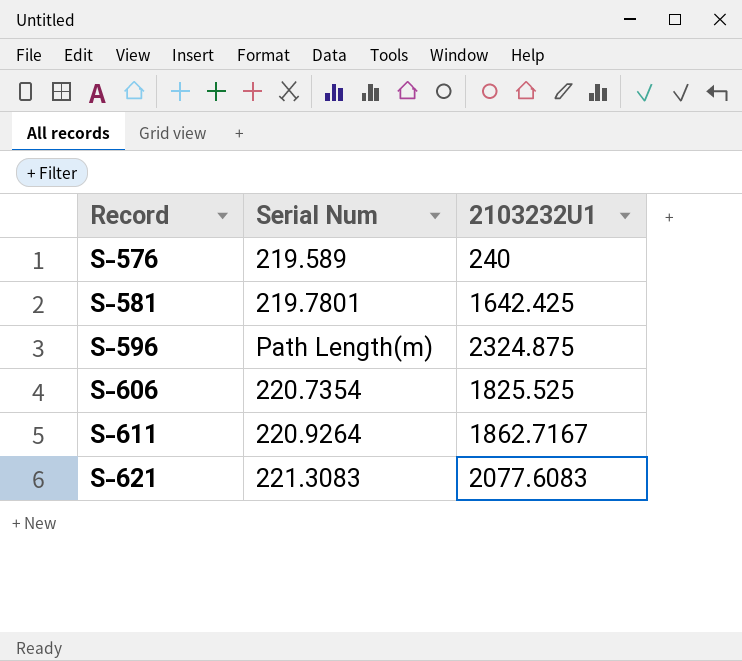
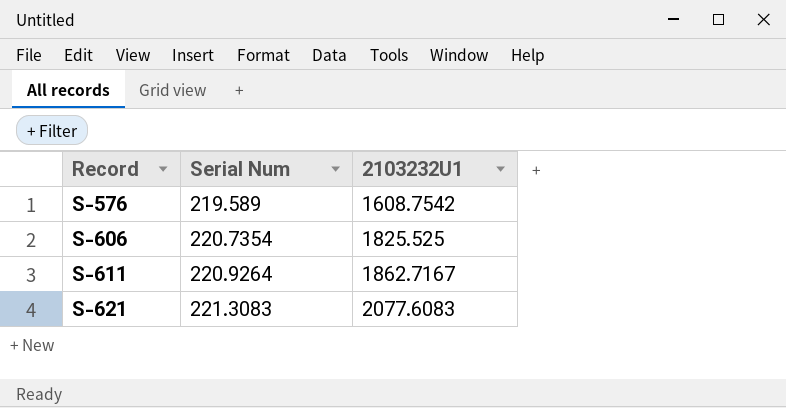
row S-581: 219.7801 | 1642.425 -> none
row S-596: Path Length(m) | 2324.875 -> none
S-576 | 2103232U1: 240 -> 1608.7542

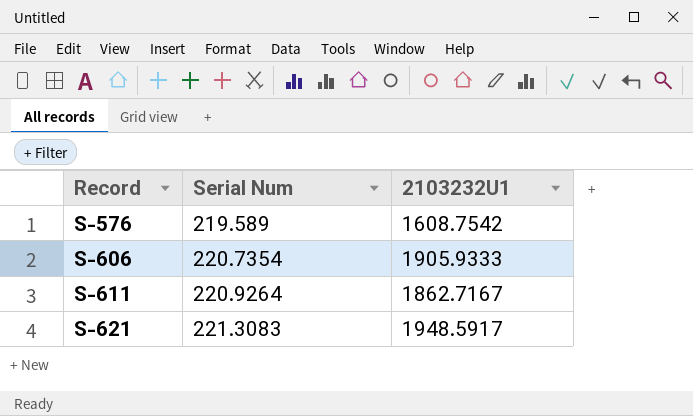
S-606 | 2103232U1: 1825.525 -> 1905.9333
S-621 | 2103232U1: 2077.6083 -> 1948.5917

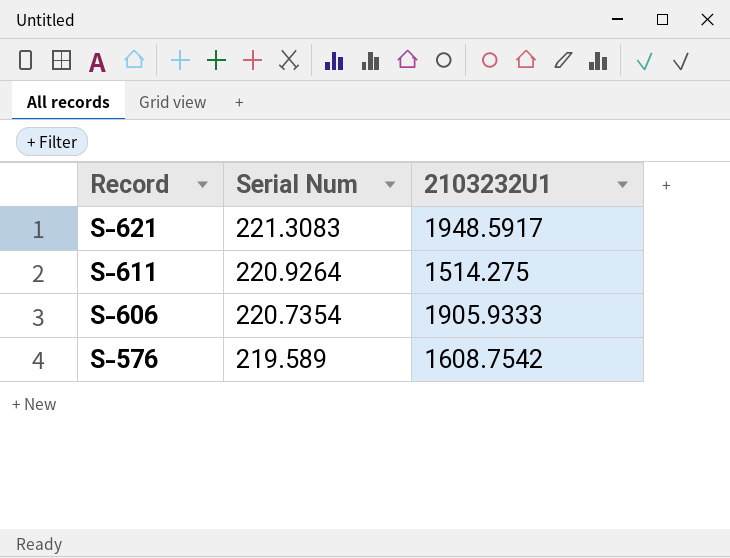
row order: Record ascending -> Record descending
S-611 | 2103232U1: 1862.7167 -> 1514.275

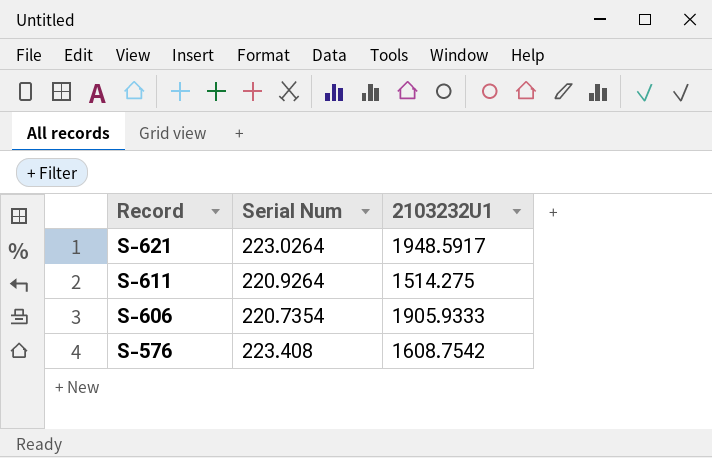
S-621 | Serial Num: 221.3083 -> 223.0264
S-576 | Serial Num: 219.589 -> 223.408

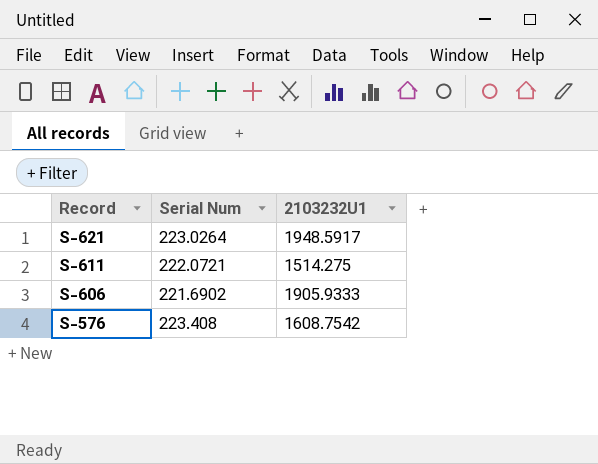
S-611 | Serial Num: 220.9264 -> 222.0721
S-606 | Serial Num: 220.7354 -> 221.6902

